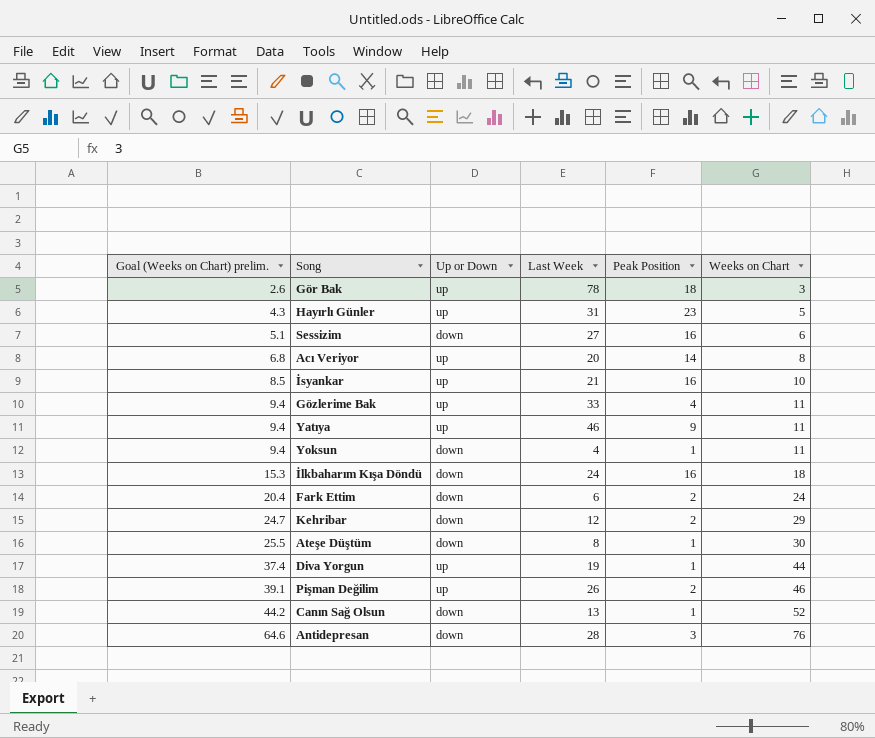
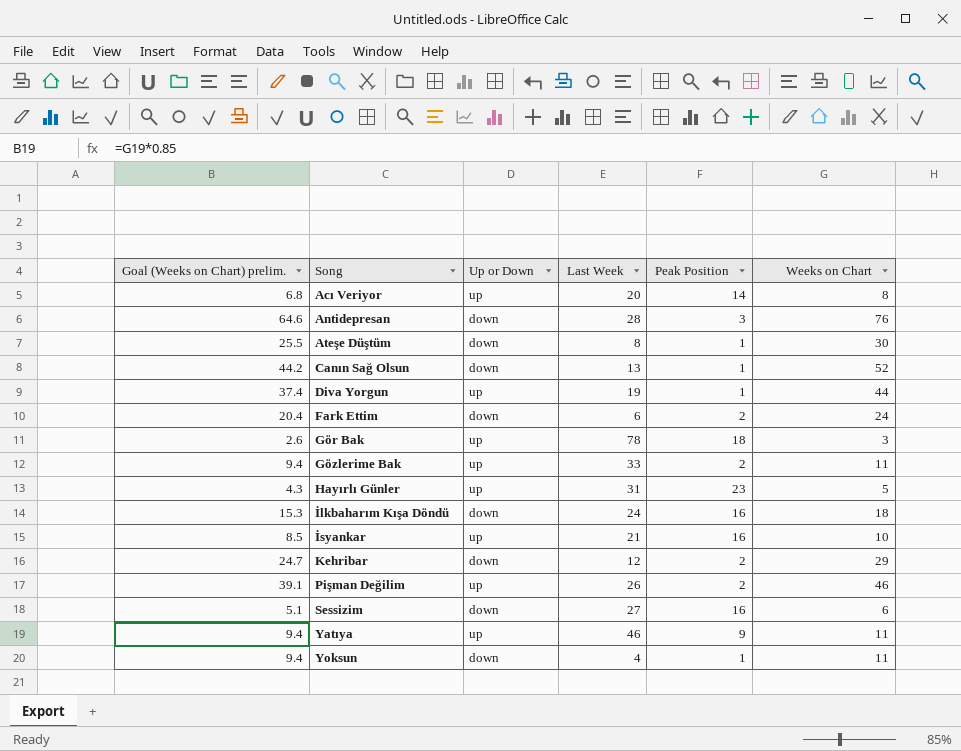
row order: Goal (Weeks on Chart) prelim. ascending -> Song ascending
Gözlerime Bak | Peak Position: 4 -> 2

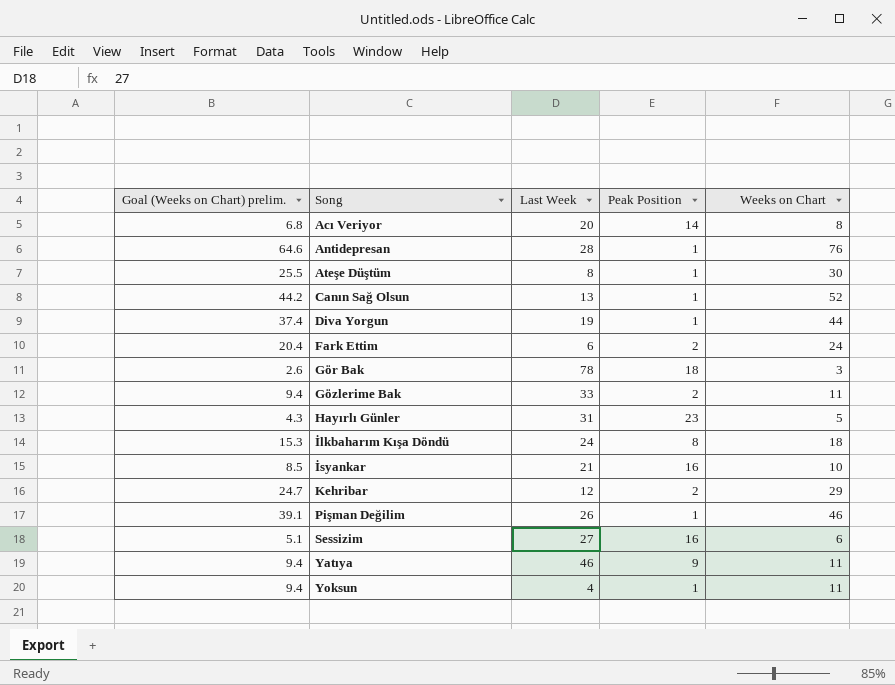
column Up or Down | position: 3 -> none
Antidepresan | Peak Position: 3 -> 1
İlkbaharım Kışa Döndü | Peak Position: 16 -> 8
Pişman Değilim | Peak Position: 2 -> 1

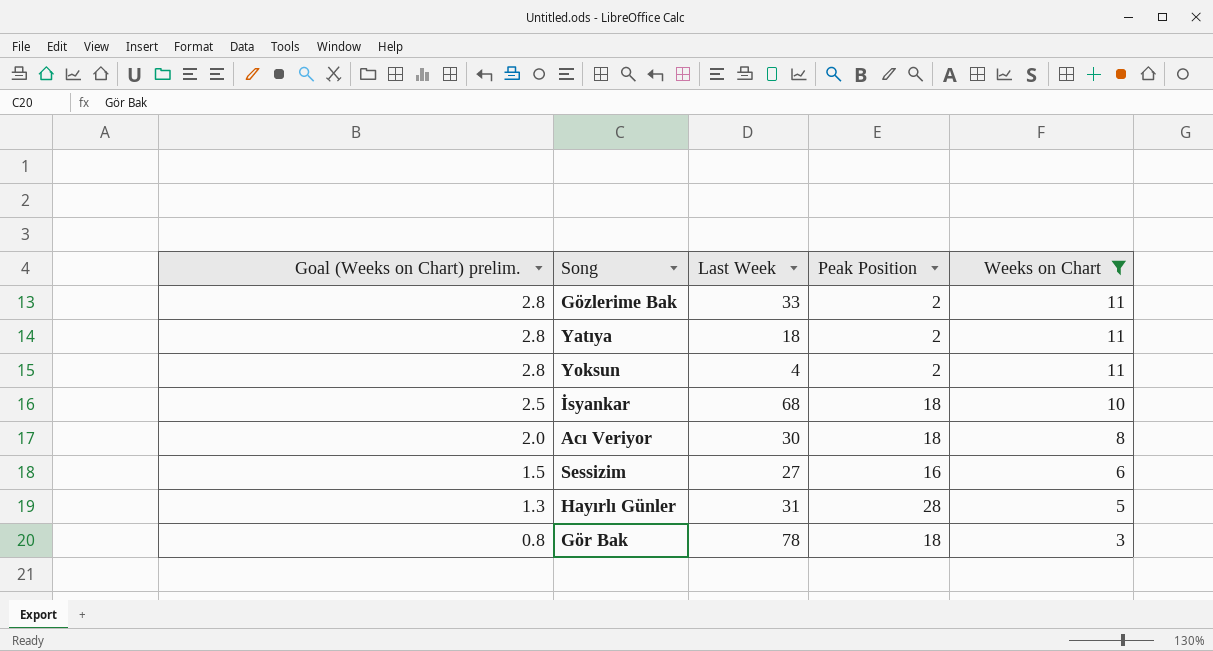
filter: none -> Weeks on Chart <= 11
row order: Song ascending -> Goal (Weeks on Chart) prelim. descending
column Goal (Weeks on Chart) prelim. | formula: [Weeks on Chart] * 0.85 -> [Weeks on Chart] * 0.25
Yatıya | Last Week: 46 -> 18
Yatıya | Peak Position: 9 -> 2
Yoksun | Peak Position: 1 -> 2
İsyankar | Last Week: 21 -> 68
İsyankar | Peak Position: 16 -> 18
Acı Veriyor | Last Week: 20 -> 30
Acı Veriyor | Peak Position: 14 -> 18
Hayırlı Günler | Peak Position: 23 -> 28

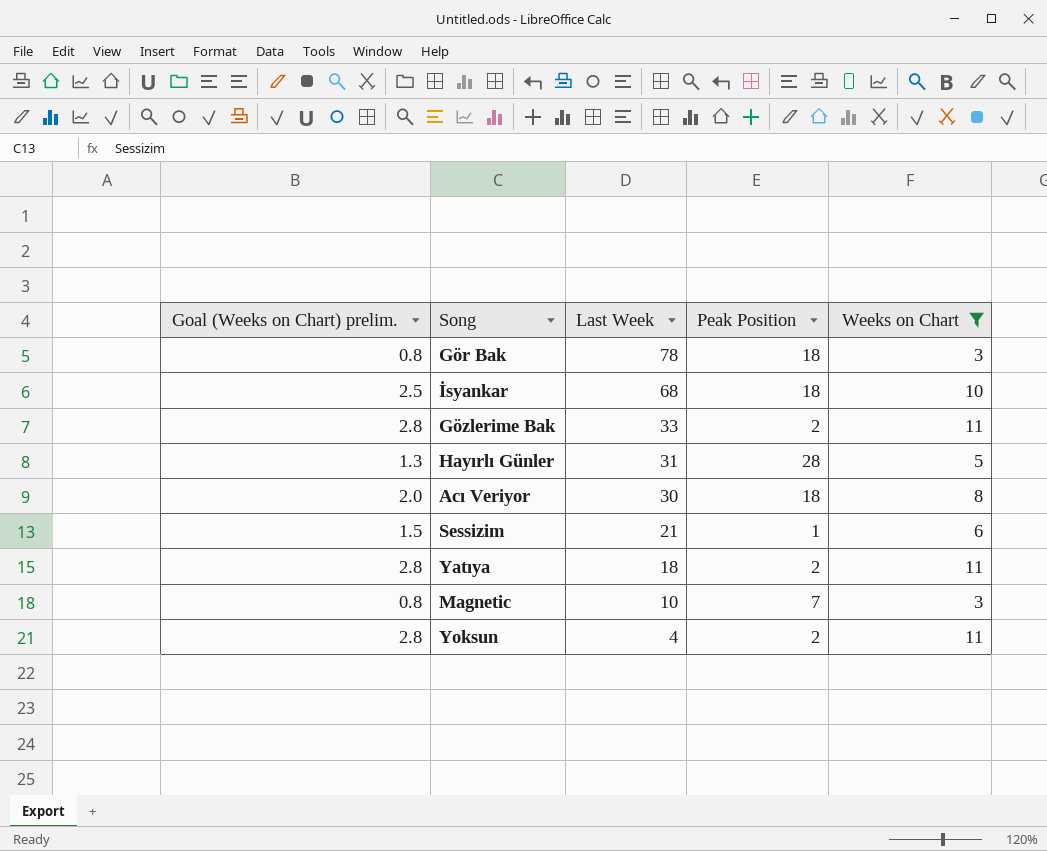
row order: Goal (Weeks on Chart) prelim. descending -> Last Week descending
Sessizim | Last Week: 27 -> 21
Sessizim | Peak Position: 16 -> 1
row Magnetic: none -> 0.8 | 10 | 7 | 3

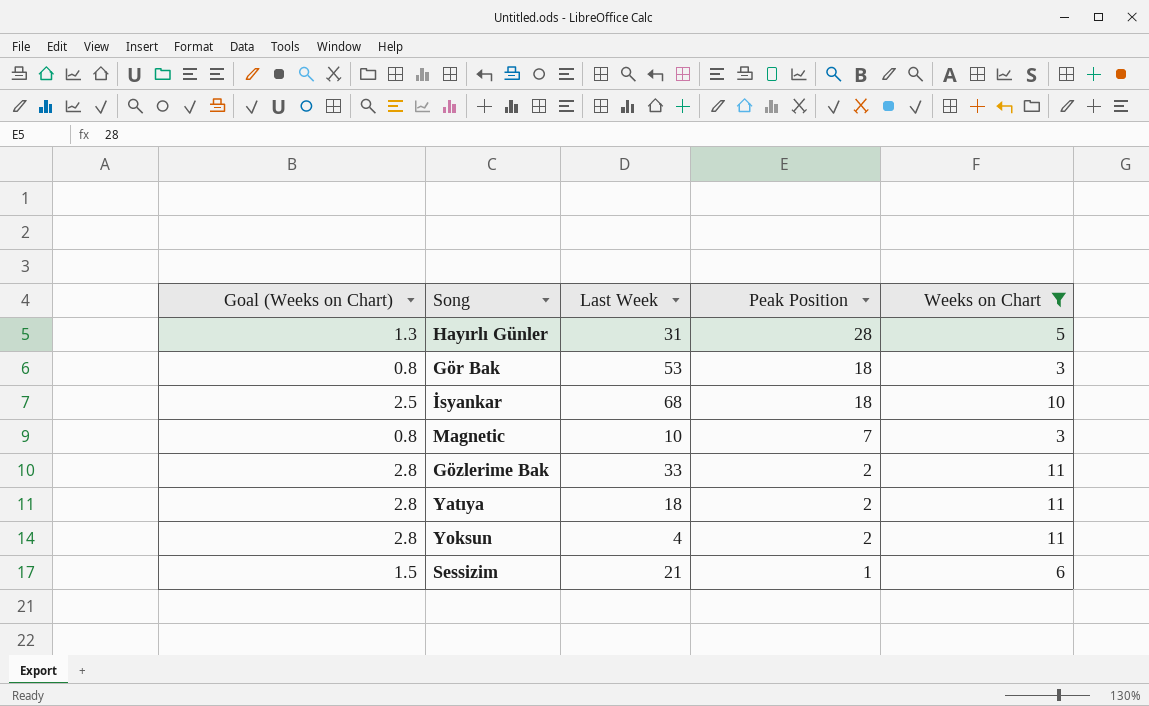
row order: Last Week descending -> Peak Position descending
column name: Goal (Weeks on Chart) prelim. -> Goal (Weeks on Chart)
row Acı Veriyor: 2.0 | 30 | 18 | 8 -> none
Gör Bak | Last Week: 78 -> 53

